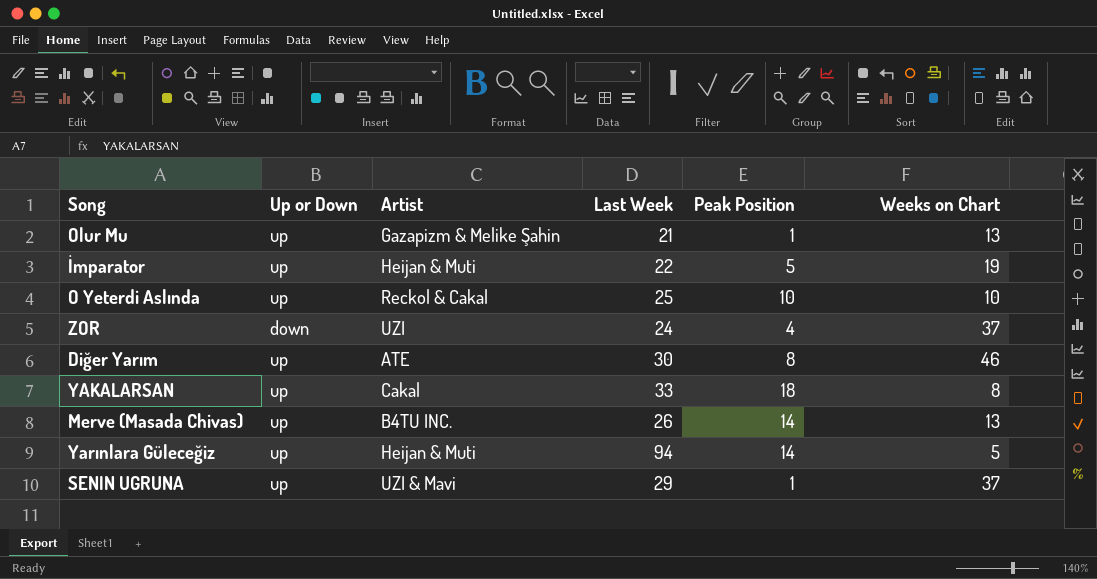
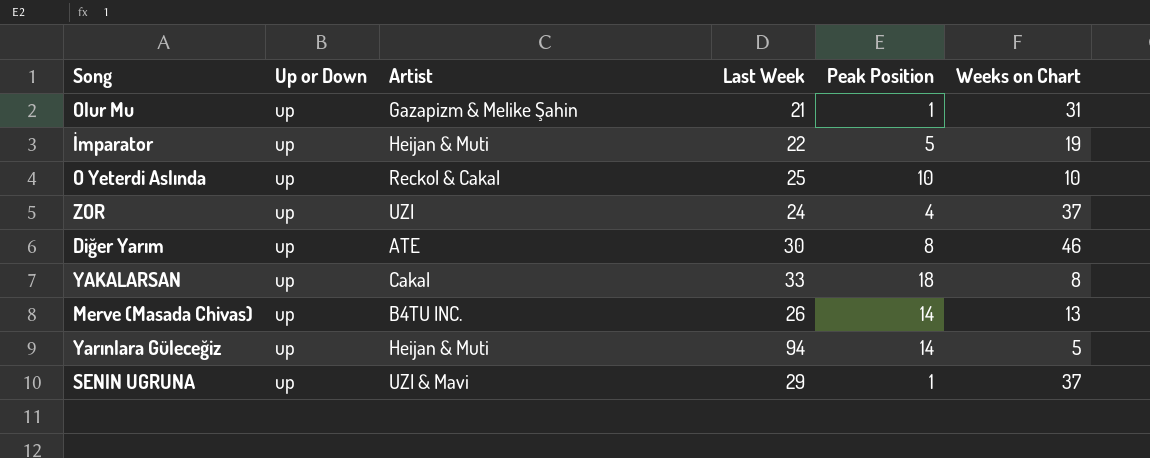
Olur Mu | Weeks on Chart: 13 -> 31
ZOR | Up or Down: down -> up

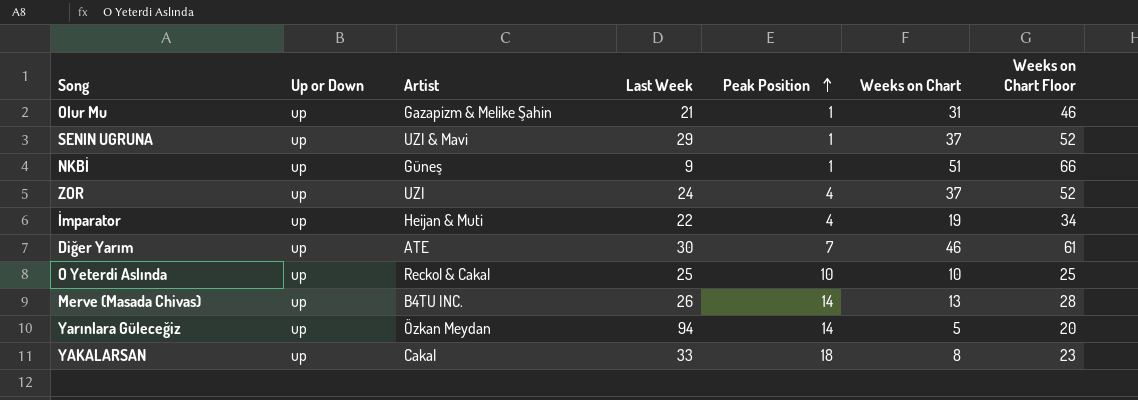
row order: none -> Peak Position ascending
column Weeks on Chart Floor | formula: none -> [Weeks on Chart] + 15
row NKBİ: none -> up | Güneş | 9 | 1 | 51 | 66
İmparator | Peak Position: 5 -> 4
Diğer Yarım | Peak Position: 8 -> 7
Yarınlara Güleceğiz | Artist: Heijan & Muti -> Özkan Meydan

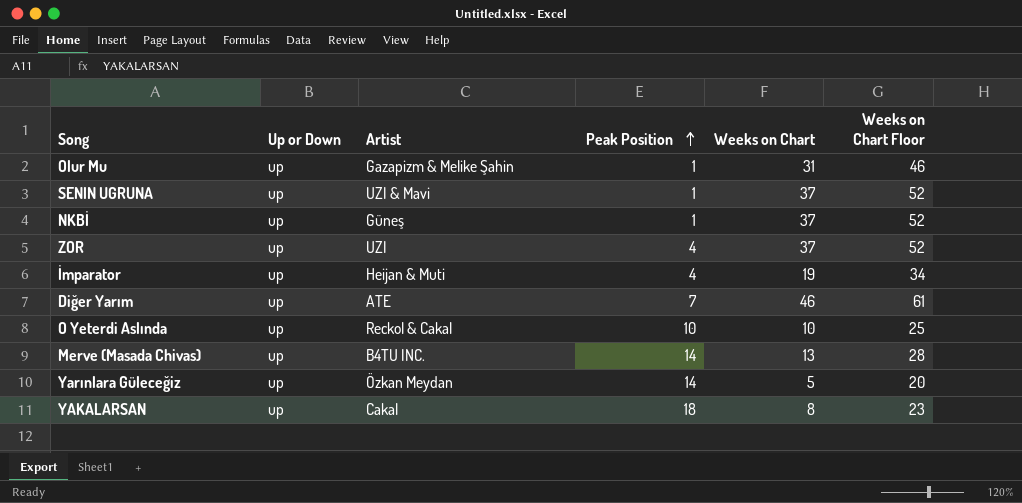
column Last Week | position: 4 -> none
NKBİ | Weeks on Chart: 51 -> 37
NKBİ | Weeks on Chart Floor: 66 -> 52

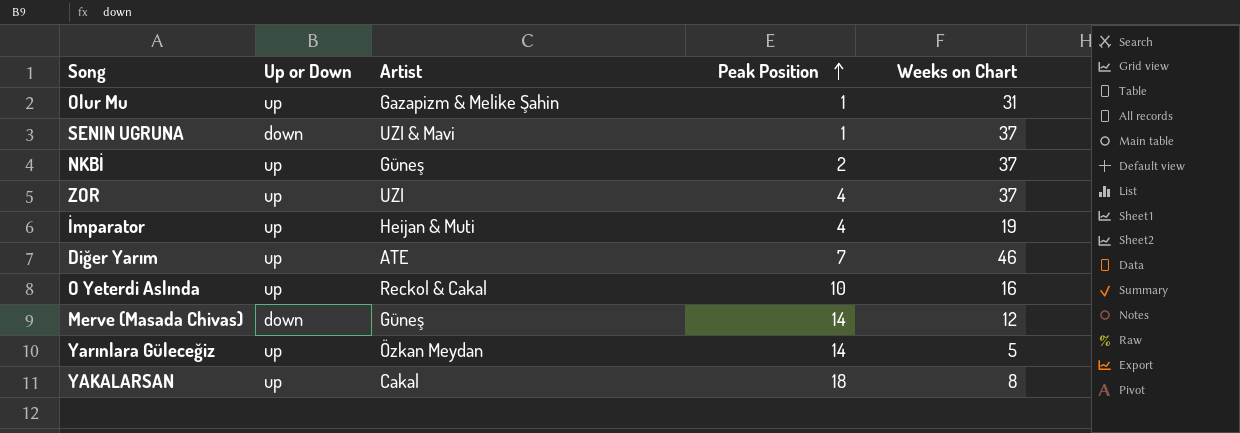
column Weeks on Chart Floor | formula: [Weeks on Chart] + 15 -> none
SENIN UGRUNA | Up or Down: up -> down
NKBİ | Peak Position: 1 -> 2
O Yeterdi Aslında | Weeks on Chart: 10 -> 16
Merve (Masada Chivas) | Up or Down: up -> down
Merve (Masada Chivas) | Artist: B4TU INC. -> Güneş
Merve (Masada Chivas) | Weeks on Chart: 13 -> 12

